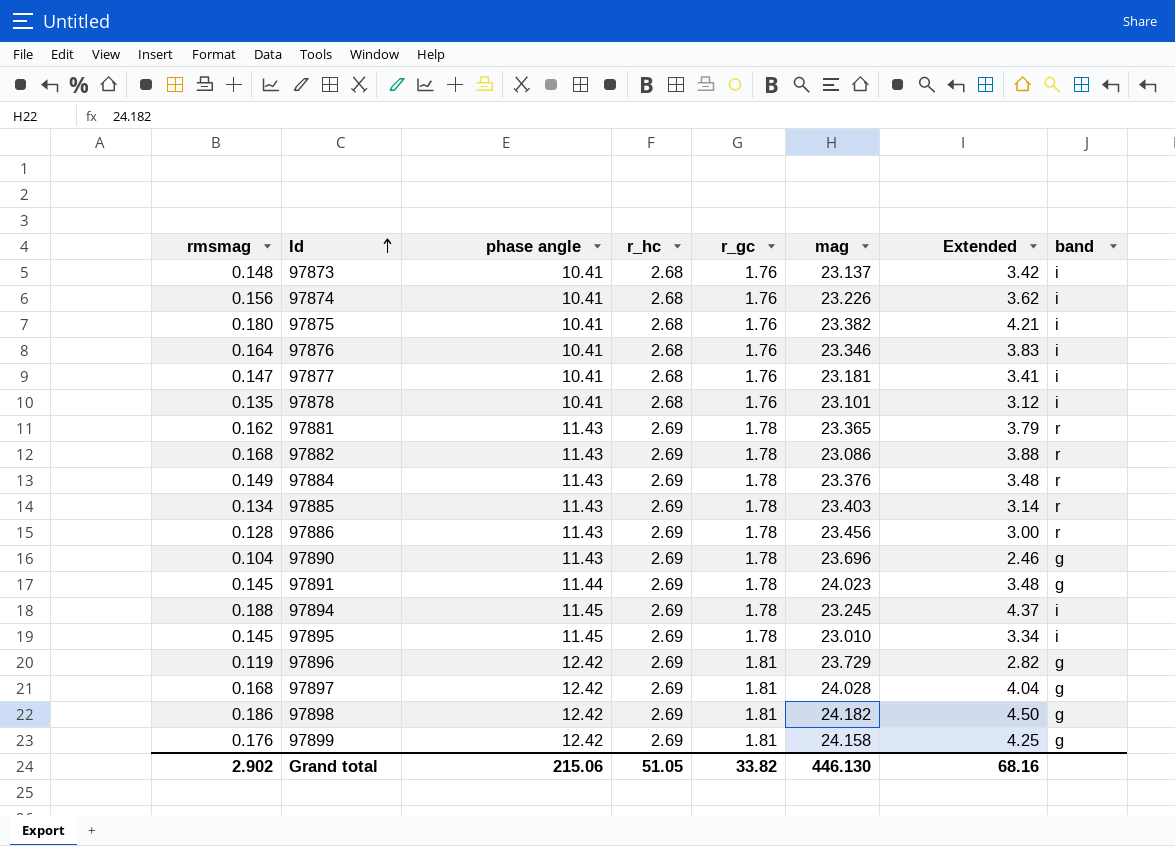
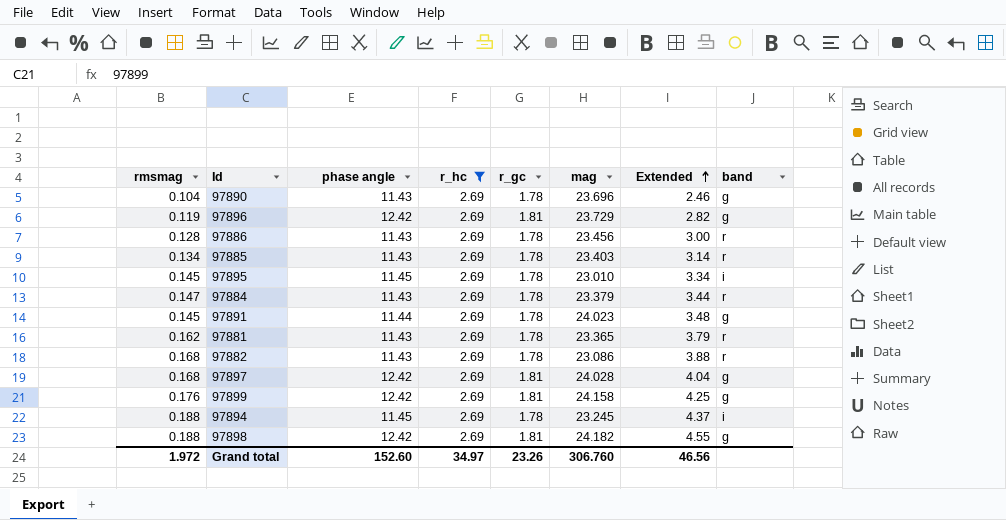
filter: none -> r_hc = 2.69
row order: Id ascending -> Extended ascending
97884 | rmsmag: 0.149 -> 0.147
97884 | mag: 23.376 -> 23.379
97884 | Extended: 3.48 -> 3.44
97898 | rmsmag: 0.186 -> 0.188
97898 | Extended: 4.50 -> 4.55
Grand total | rmsmag: 2.902 -> 1.972
Grand total | phase angle: 215.06 -> 152.60
Grand total | r_hc: 51.05 -> 34.97
Grand total | r_gc: 33.82 -> 23.26
Grand total | mag: 446.130 -> 306.760
Grand total | Extended: 68.16 -> 46.56

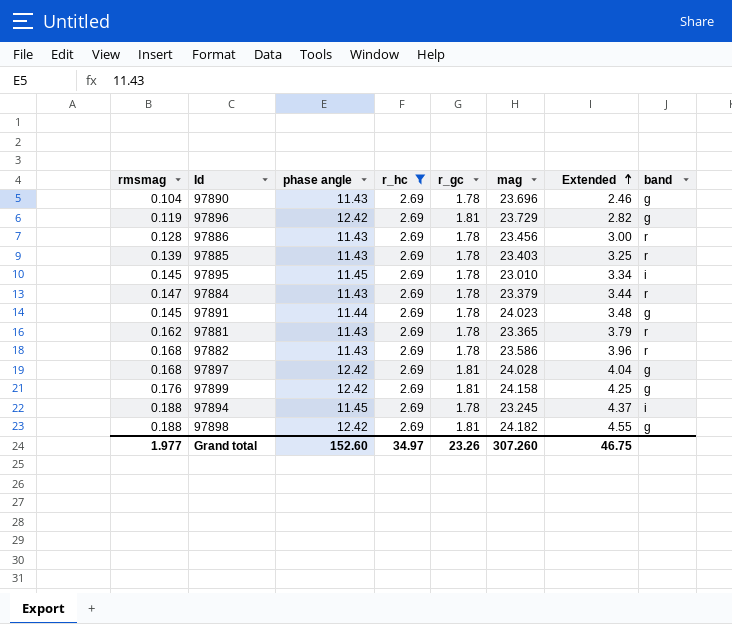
97885 | rmsmag: 0.134 -> 0.139
97885 | Extended: 3.14 -> 3.25
97882 | mag: 23.086 -> 23.586
97882 | Extended: 3.88 -> 3.96
Grand total | rmsmag: 1.972 -> 1.977
Grand total | mag: 306.760 -> 307.260
Grand total | Extended: 46.56 -> 46.75

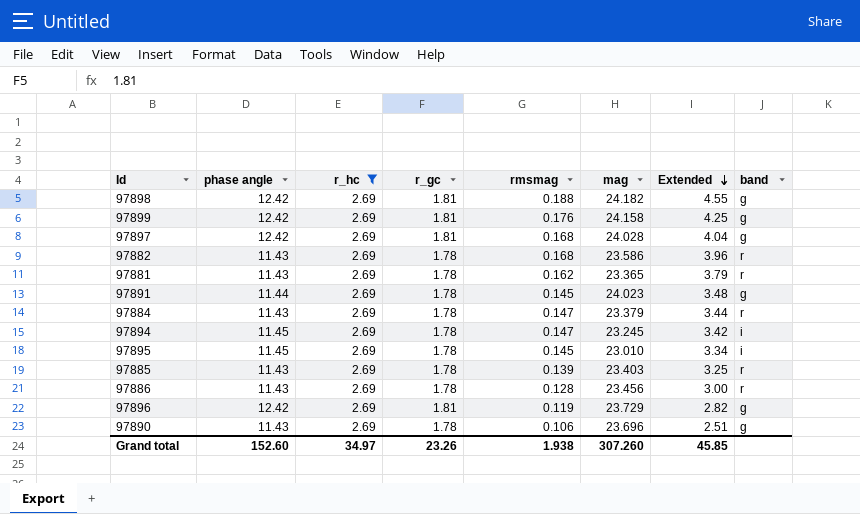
row order: Extended ascending -> Extended descending
column rmsmag | position: 1 -> 5
97894 | rmsmag: 0.188 -> 0.147
97894 | Extended: 4.37 -> 3.42
97890 | rmsmag: 0.104 -> 0.106
97890 | Extended: 2.46 -> 2.51
Grand total | rmsmag: 1.977 -> 1.938
Grand total | Extended: 46.75 -> 45.85

